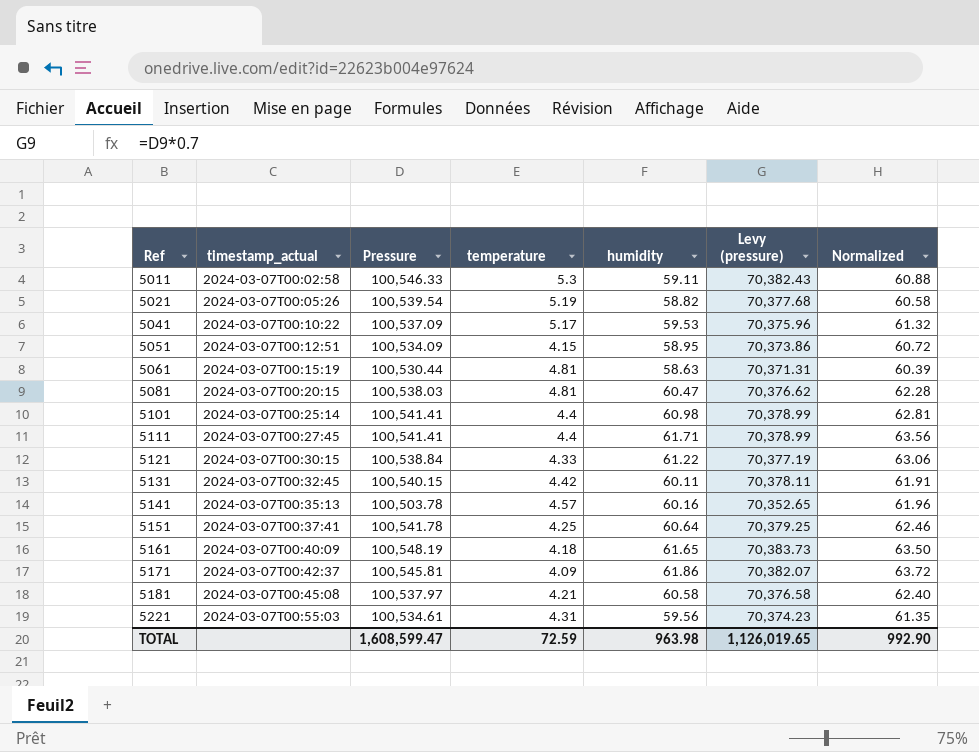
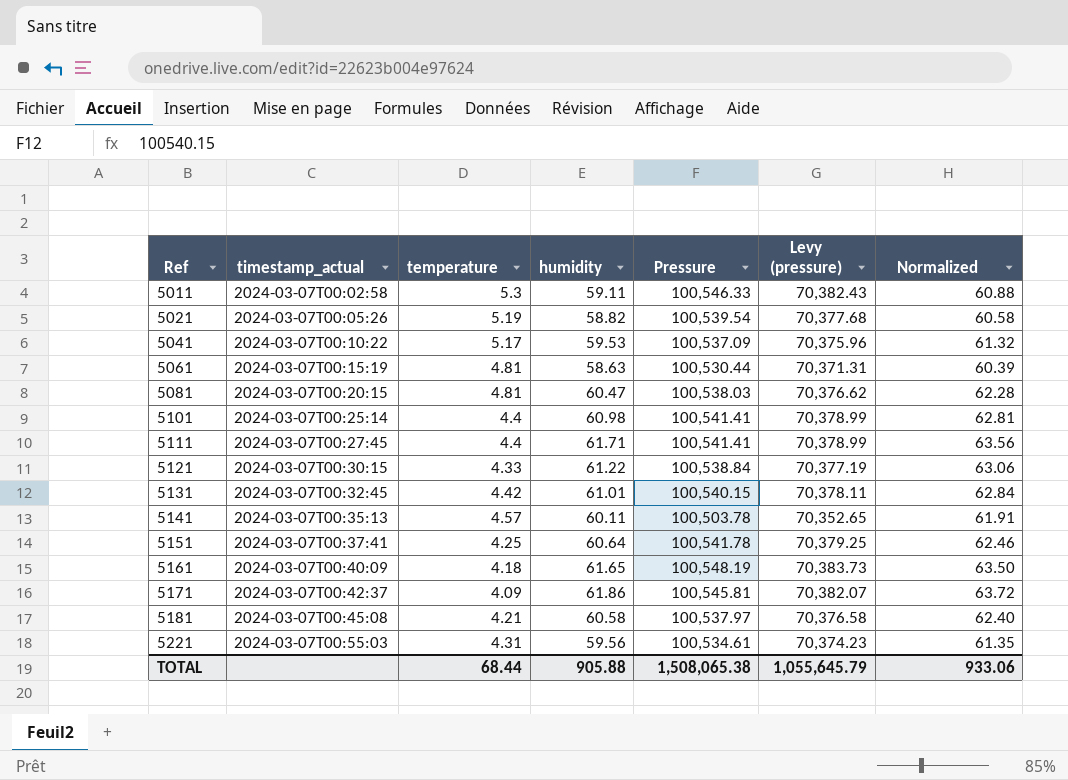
column Pressure | position: 3 -> 5
row 5051: 2024-03-07T00:12:51 | 100,534.09 | 4.15 | 58.95 | 70,373.86 | 60.72 -> none
5131 | humidity: 60.11 -> 61.01
5131 | Normalized: 61.91 -> 62.84
5141 | humidity: 60.16 -> 60.11
5141 | Normalized: 61.96 -> 61.91
TOTAL | temperature: 72.59 -> 68.44
TOTAL | humidity: 963.98 -> 905.88
TOTAL | Pressure: 1,608,599.47 -> 1,508,065.38
TOTAL | Levy (pressure): 1,126,019.65 -> 1,055,645.79
TOTAL | Normalized: 992.90 -> 933.06

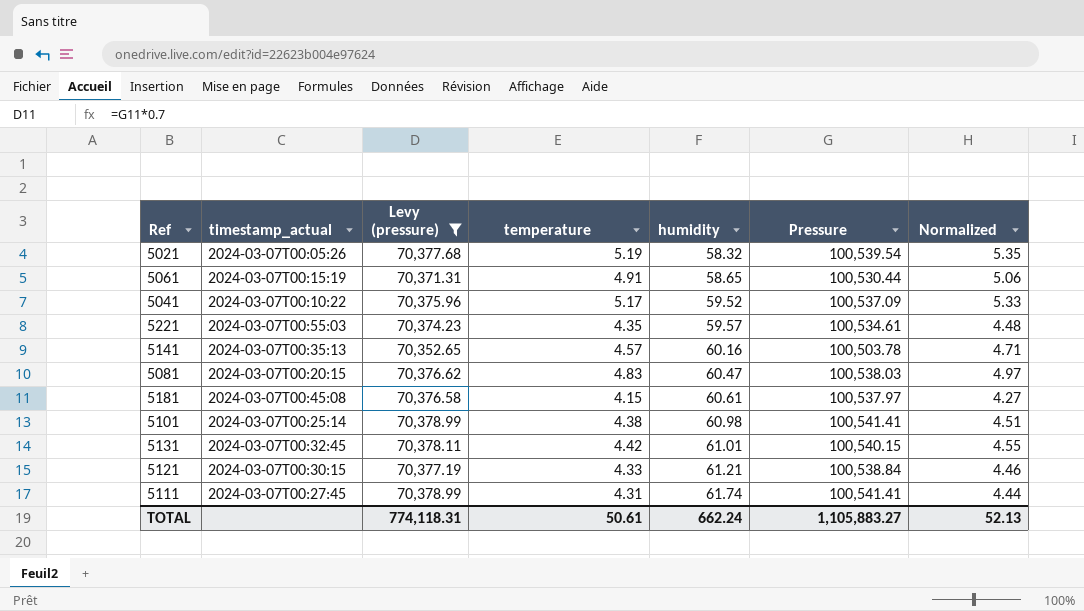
filter: none -> Levy (pressure) <= 70,378.99
row order: Ref ascending -> humidity ascending
column Levy (pressure) | position: 6 -> 3
column Normalized | formula: [humidity] * 1.03 -> [temperature] * 1.03
5021 | humidity: 58.82 -> 58.32
5061 | temperature: 4.81 -> 4.91
5061 | humidity: 58.63 -> 58.65
5041 | humidity: 59.53 -> 59.52
5221 | temperature: 4.31 -> 4.35
5221 | humidity: 59.56 -> 59.57
5141 | humidity: 60.11 -> 60.16
5081 | temperature: 4.81 -> 4.83
5181 | temperature: 4.21 -> 4.15
5181 | humidity: 60.58 -> 60.61
5101 | temperature: 4.4 -> 4.38
5121 | humidity: 61.22 -> 61.21
5111 | temperature: 4.4 -> 4.31
5111 | humidity: 61.71 -> 61.74
TOTAL | Levy (pressure): 1,055,645.79 -> 774,118.31
TOTAL | temperature: 68.44 -> 50.61
TOTAL | humidity: 905.88 -> 662.24
TOTAL | Pressure: 1,508,065.38 -> 1,105,883.27
TOTAL | Normalized: 933.06 -> 52.13

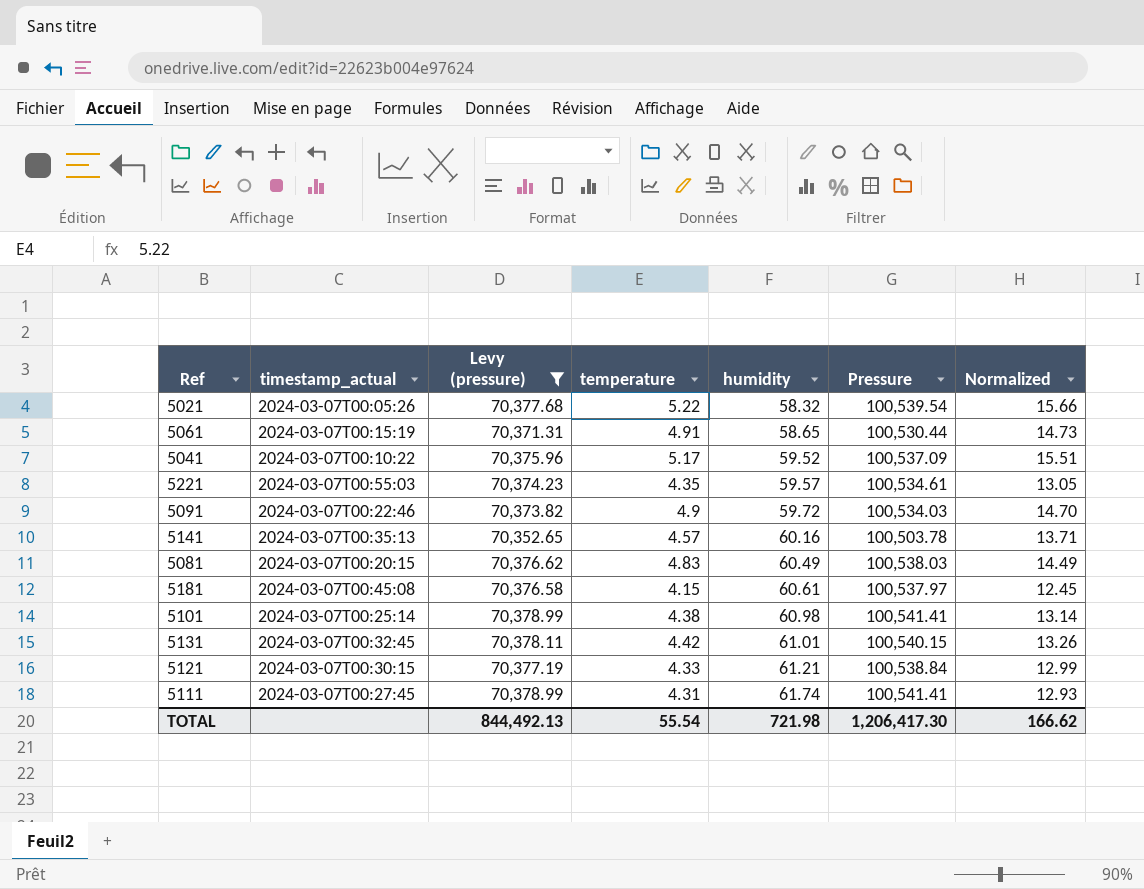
column Normalized | formula: [temperature] * 1.03 -> [temperature] * 3
5021 | temperature: 5.19 -> 5.22
row 5091: none -> 2024-03-07T00:22:46 | 70,373.82 | 4.9 | 59.72 | 100,534.03 | 14.70
5081 | humidity: 60.47 -> 60.49
TOTAL | Levy (pressure): 774,118.31 -> 844,492.13
TOTAL | temperature: 50.61 -> 55.54
TOTAL | humidity: 662.24 -> 721.98
TOTAL | Pressure: 1,105,883.27 -> 1,206,417.30
TOTAL | Normalized: 52.13 -> 166.62

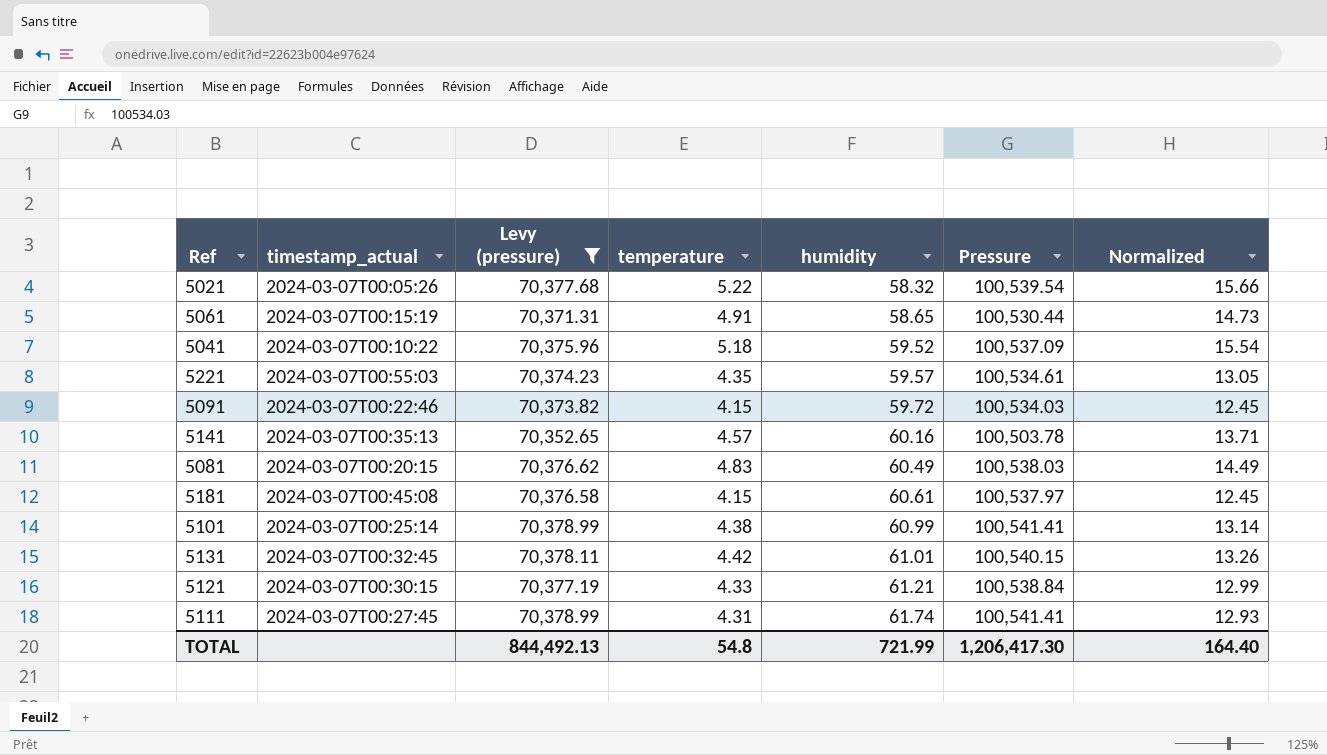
5041 | temperature: 5.17 -> 5.18
5041 | Normalized: 15.51 -> 15.54
5091 | temperature: 4.9 -> 4.15
5091 | Normalized: 14.70 -> 12.45
5101 | humidity: 60.98 -> 60.99
TOTAL | temperature: 55.54 -> 54.8
TOTAL | humidity: 721.98 -> 721.99
TOTAL | Normalized: 166.62 -> 164.40

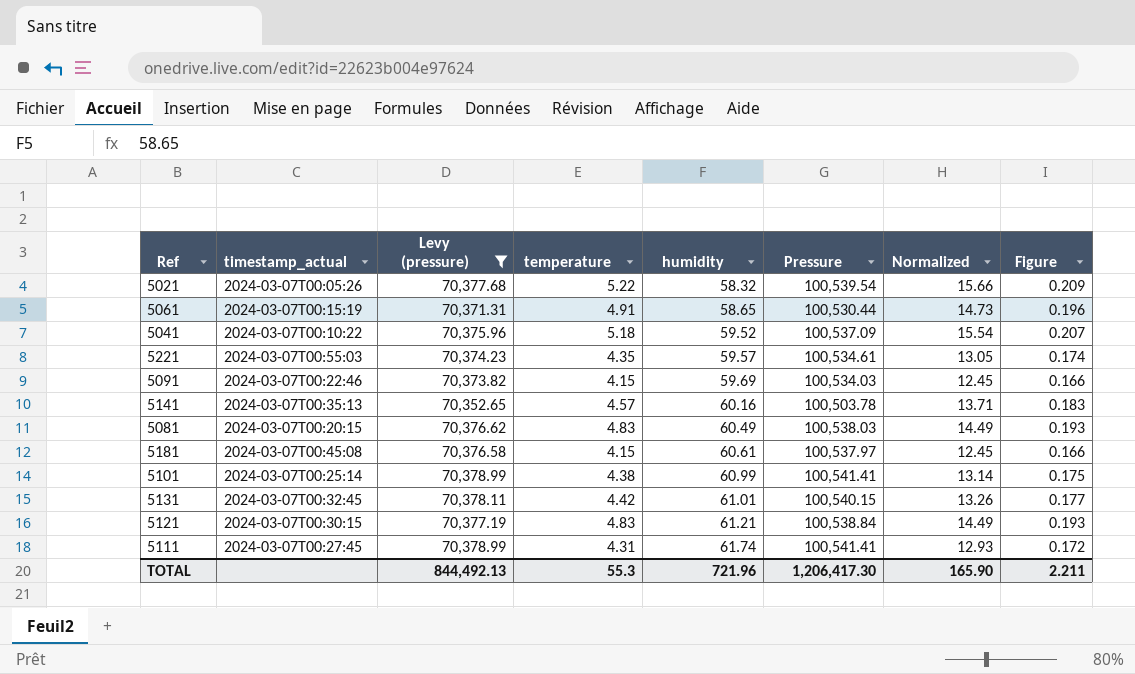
column Figure | formula: none -> [temperature] * 0.04
5091 | humidity: 59.72 -> 59.69
5121 | temperature: 4.33 -> 4.83
5121 | Normalized: 12.99 -> 14.49
TOTAL | temperature: 54.8 -> 55.3
TOTAL | humidity: 721.99 -> 721.96
TOTAL | Normalized: 164.40 -> 165.90

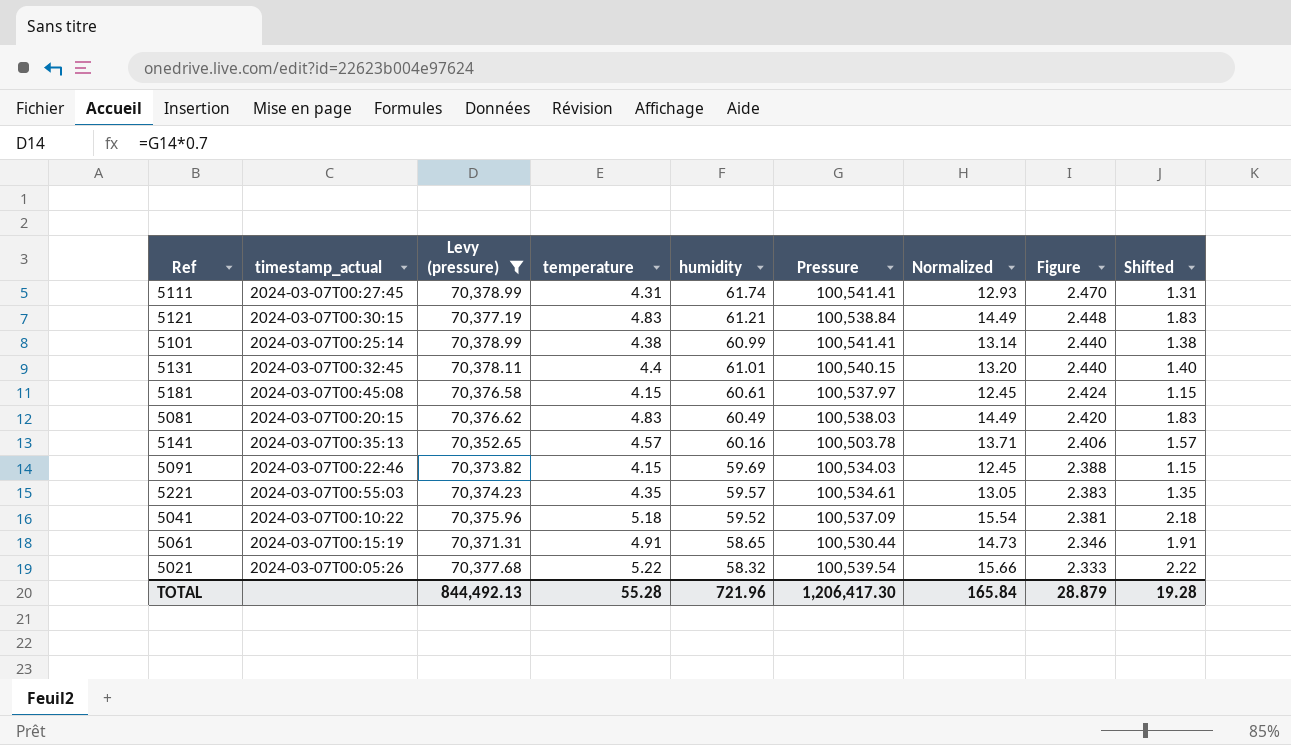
row order: humidity ascending -> Figure descending
column Figure | formula: [temperature] * 0.04 -> [humidity] * 0.04
column Shifted | formula: none -> [temperature] - 3
5131 | temperature: 4.42 -> 4.4
5131 | Normalized: 13.26 -> 13.20
TOTAL | temperature: 55.3 -> 55.28
TOTAL | Normalized: 165.90 -> 165.84
TOTAL | Figure: 2.211 -> 28.879

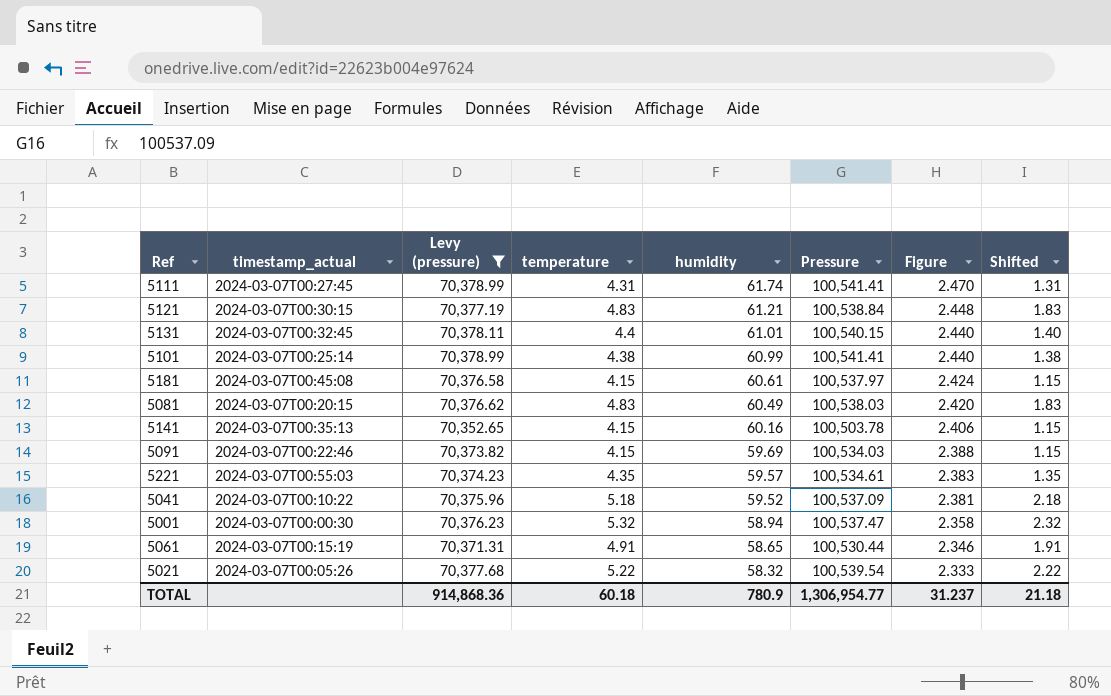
row order: Figure descending -> humidity descending
column Normalized | formula: [temperature] * 3 -> none
5141 | temperature: 4.57 -> 4.15
5141 | Shifted: 1.57 -> 1.15
row 5001: none -> 2024-03-07T00:00:30 | 70,376.23 | 5.32 | 58.94 | 100,537.47 | 2.358 | 2.32
TOTAL | Levy (pressure): 844,492.13 -> 914,868.36
TOTAL | temperature: 55.28 -> 60.18
TOTAL | humidity: 721.96 -> 780.9
TOTAL | Pressure: 1,206,417.30 -> 1,306,954.77
TOTAL | Figure: 28.879 -> 31.237
TOTAL | Shifted: 19.28 -> 21.18

